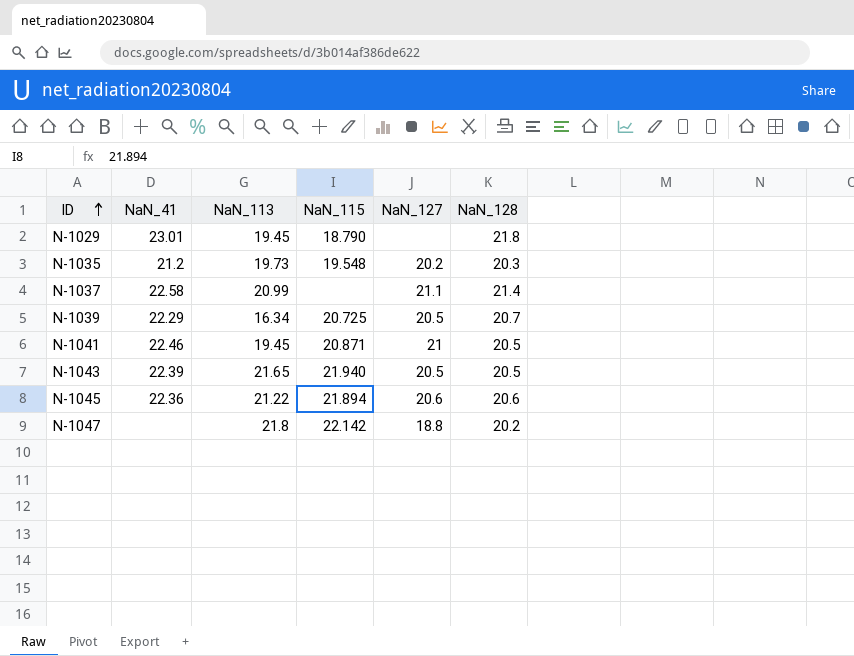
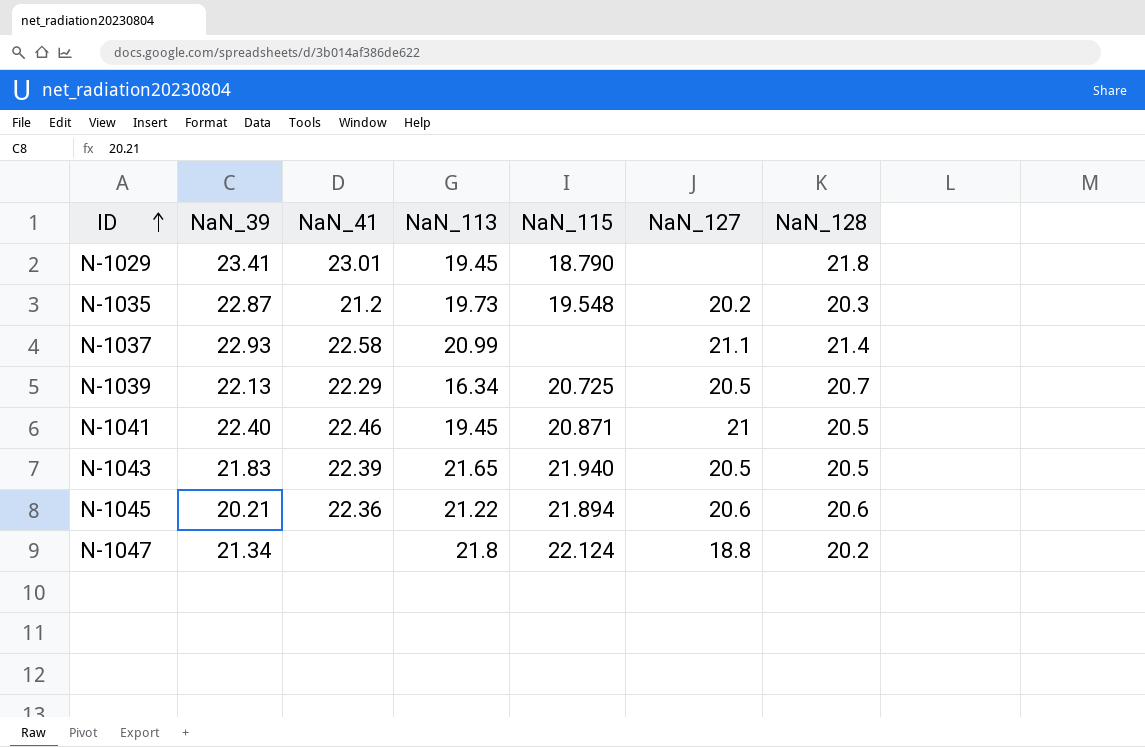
column NaN_39 | position: none -> 2
N-1047 | NaN_115: 22.142 -> 22.124

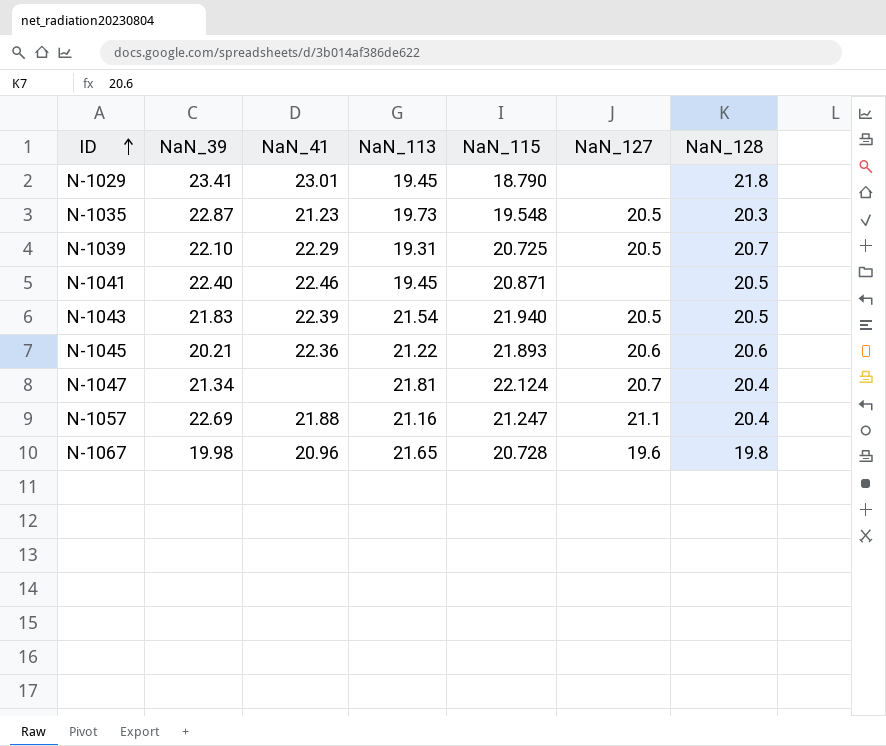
row N-1037: 22.93 | 22.58 | 20.99 | none | 21.1 | 21.4 -> none
N-1035 | NaN_41: 21.2 -> 21.23
N-1035 | NaN_127: 20.2 -> 20.5
N-1039 | NaN_39: 22.13 -> 22.10
N-1039 | NaN_113: 16.34 -> 19.31
N-1041 | NaN_127: 21 -> none
N-1043 | NaN_113: 21.65 -> 21.54
N-1045 | NaN_115: 21.894 -> 21.893
N-1047 | NaN_113: 21.8 -> 21.81
N-1047 | NaN_127: 18.8 -> 20.7
N-1047 | NaN_128: 20.2 -> 20.4
row N-1057: none -> 22.69 | 21.88 | 21.16 | 21.247 | 21.1 | 20.4
row N-1067: none -> 19.98 | 20.96 | 21.65 | 20.728 | 19.6 | 19.8

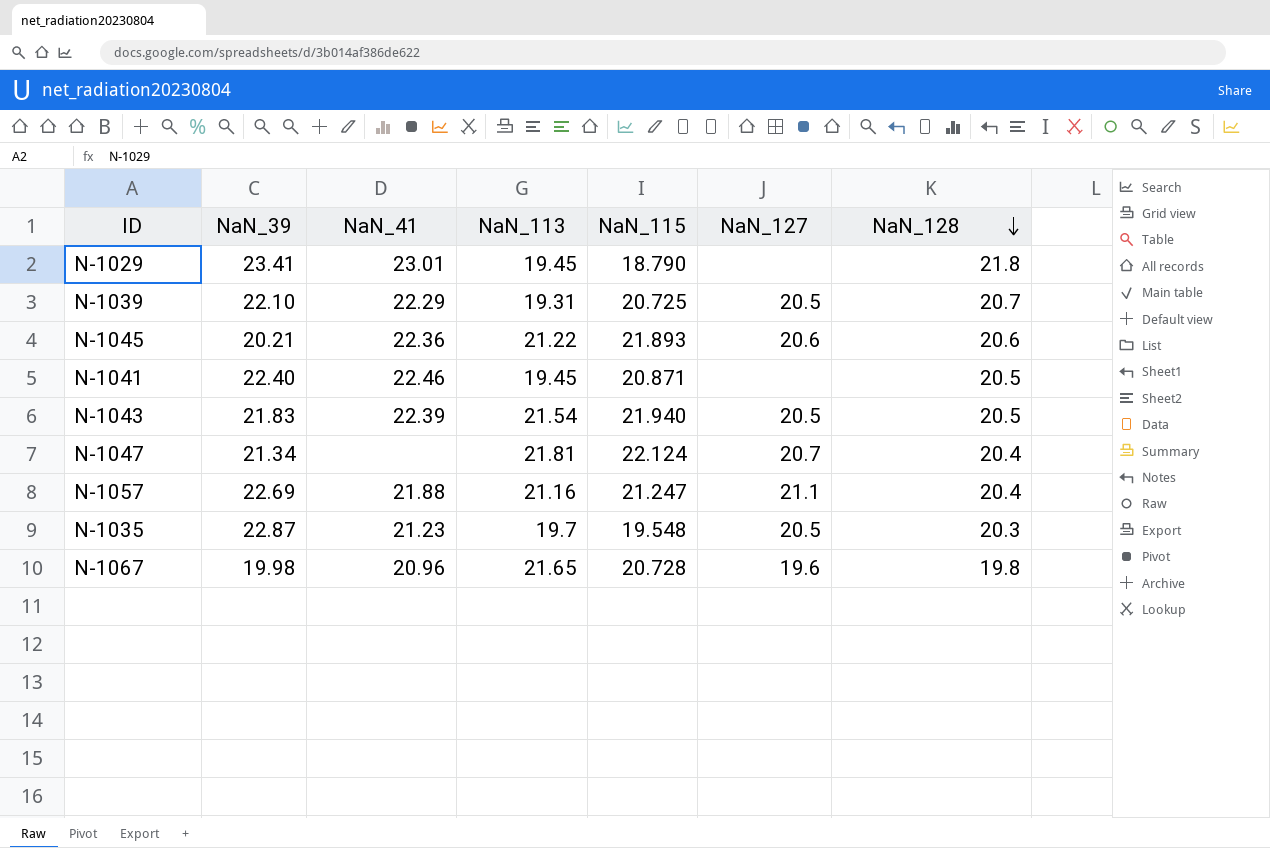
row order: ID ascending -> NaN_128 descending
N-1035 | NaN_113: 19.73 -> 19.7

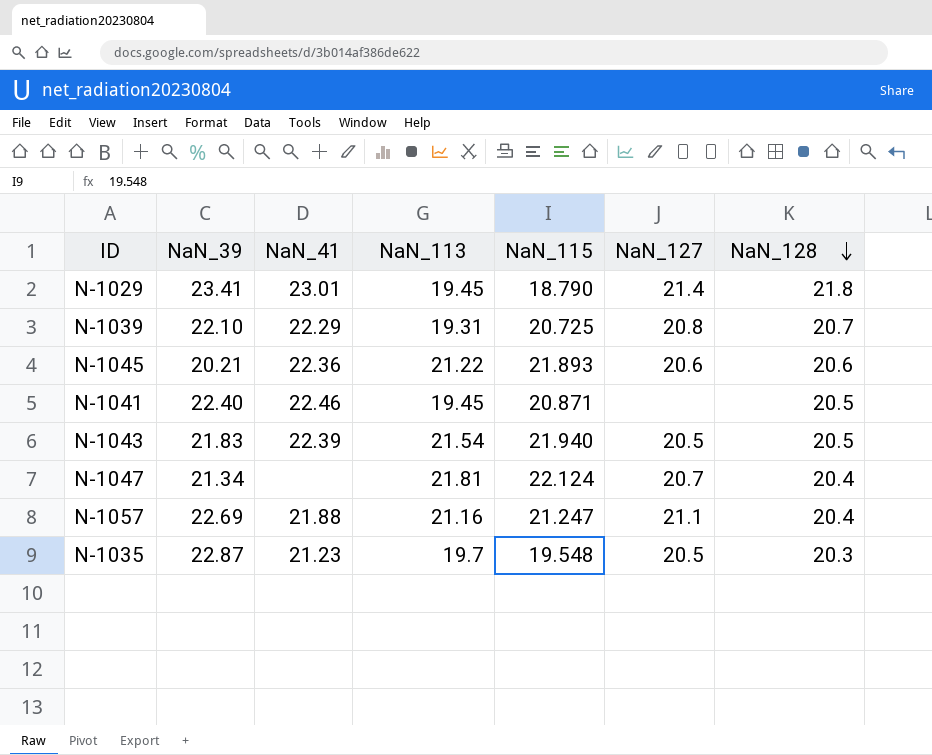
row N-1067: 19.98 | 20.96 | 21.65 | 20.728 | 19.6 | 19.8 -> none
N-1029 | NaN_127: none -> 21.4
N-1039 | NaN_127: 20.5 -> 20.8

